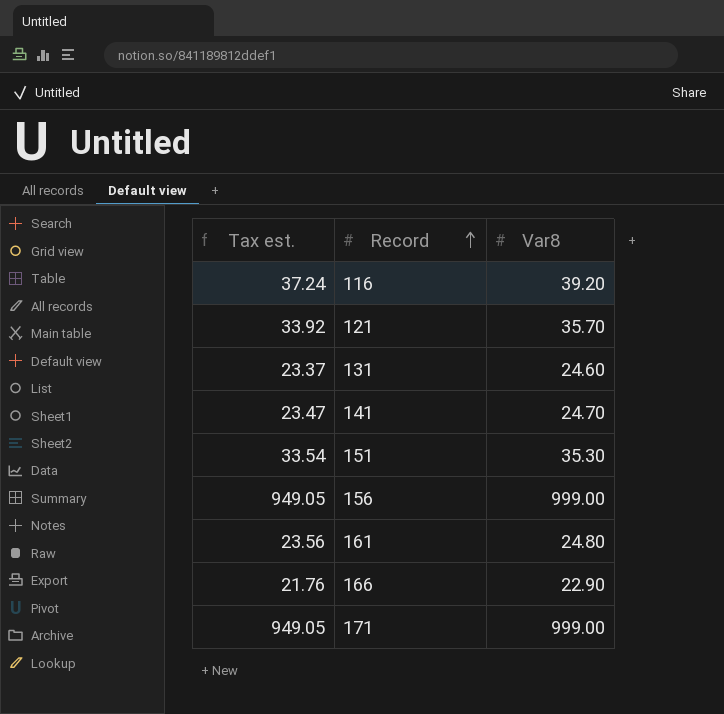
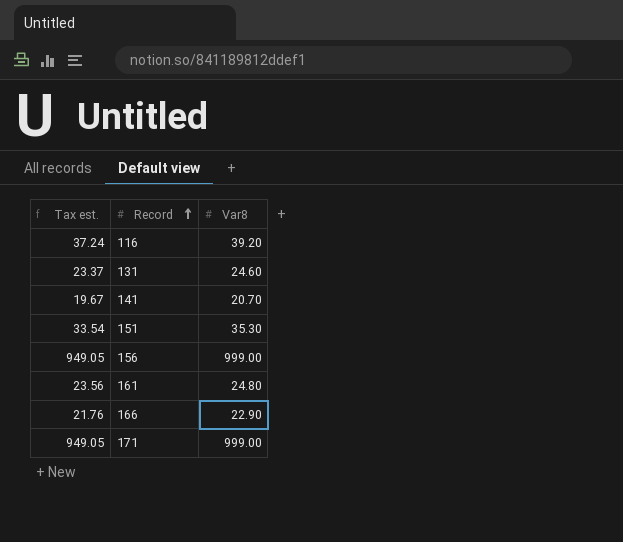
row 121: 33.92 | 35.70 -> none
141 | Tax est.: 23.47 -> 19.67
141 | Var8: 24.70 -> 20.70

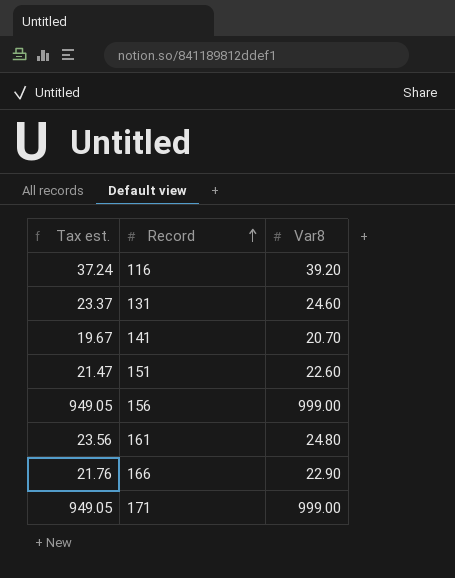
151 | Tax est.: 33.54 -> 21.47
151 | Var8: 35.30 -> 22.60

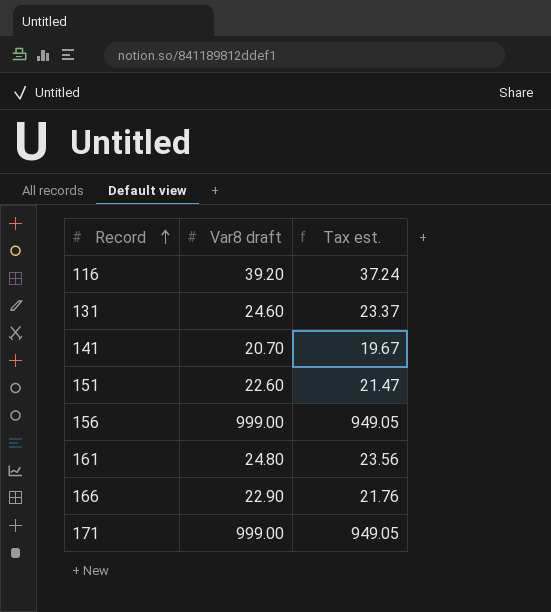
column name: Var8 -> Var8 draft
column Tax est. | position: 1 -> 3

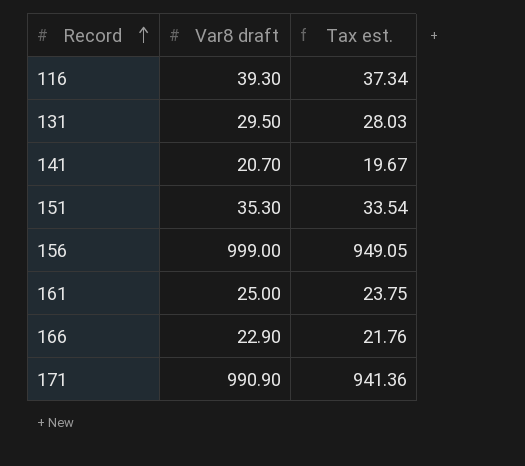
116 | Var8 draft: 39.20 -> 39.30
116 | Tax est.: 37.24 -> 37.34
131 | Var8 draft: 24.60 -> 29.50
131 | Tax est.: 23.37 -> 28.03
151 | Var8 draft: 22.60 -> 35.30
151 | Tax est.: 21.47 -> 33.54
161 | Var8 draft: 24.80 -> 25.00
161 | Tax est.: 23.56 -> 23.75
171 | Var8 draft: 999.00 -> 990.90
171 | Tax est.: 949.05 -> 941.36

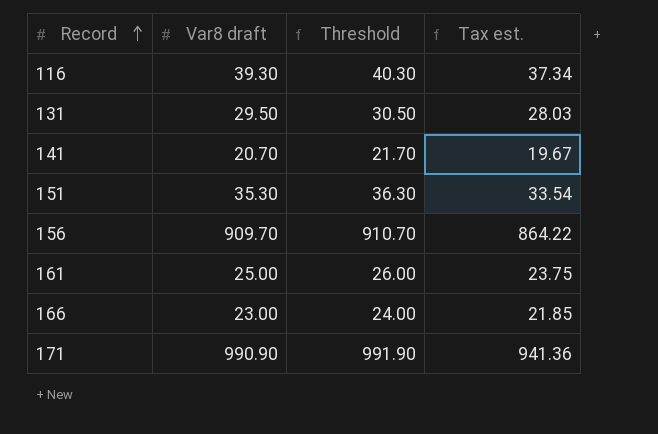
column Threshold | formula: none -> [Var8 draft] + 1
156 | Var8 draft: 999.00 -> 909.70
156 | Tax est.: 949.05 -> 864.22
166 | Var8 draft: 22.90 -> 23.00
166 | Tax est.: 21.76 -> 21.85

